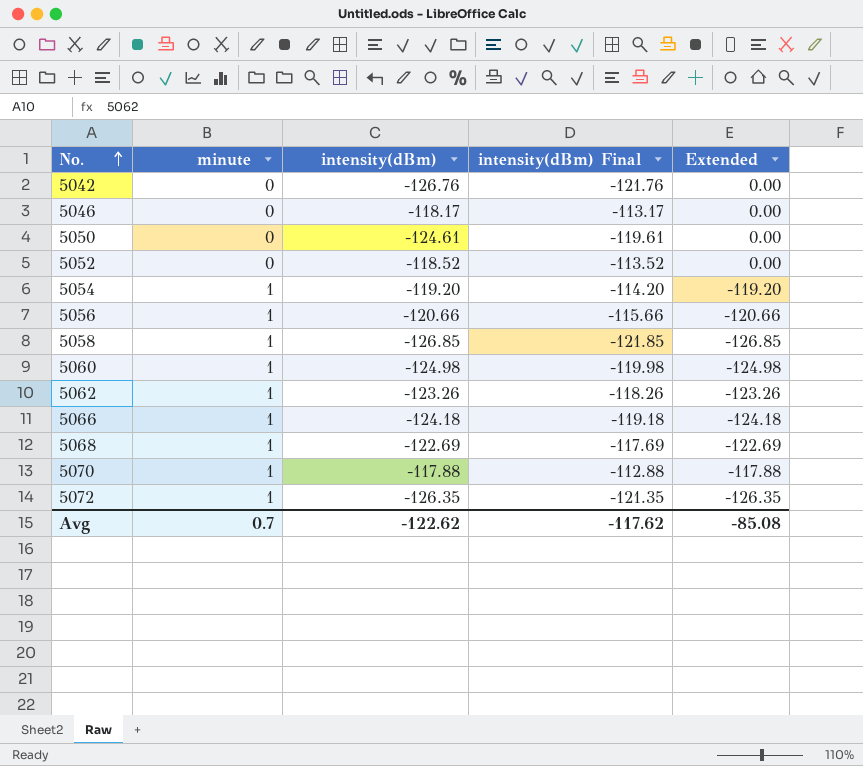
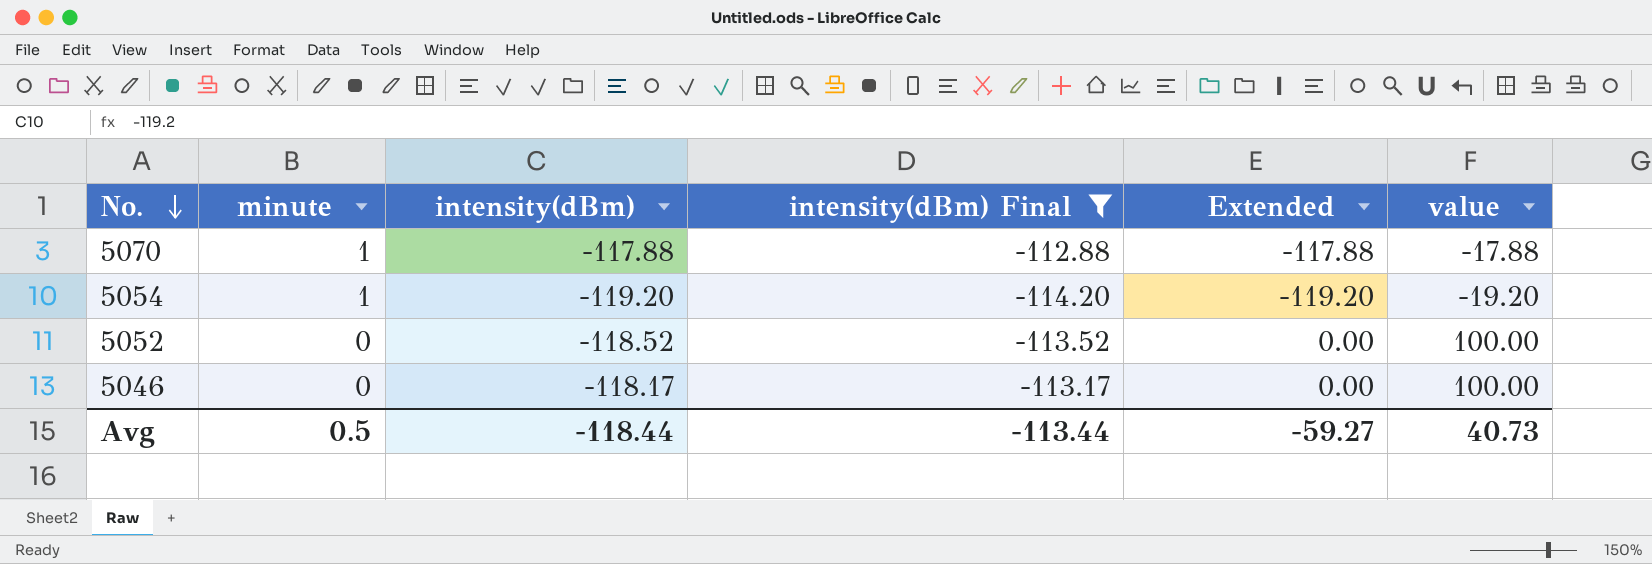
filter: none -> intensity(dBm) Final >= -114.20
row order: No. ascending -> No. descending
column value | formula: none -> [Extended] + 100
Avg | minute: 0.7 -> 0.5
Avg | intensity(dBm): -122.62 -> -118.44
Avg | intensity(dBm) Final: -117.62 -> -113.44
Avg | Extended: -85.08 -> -59.27

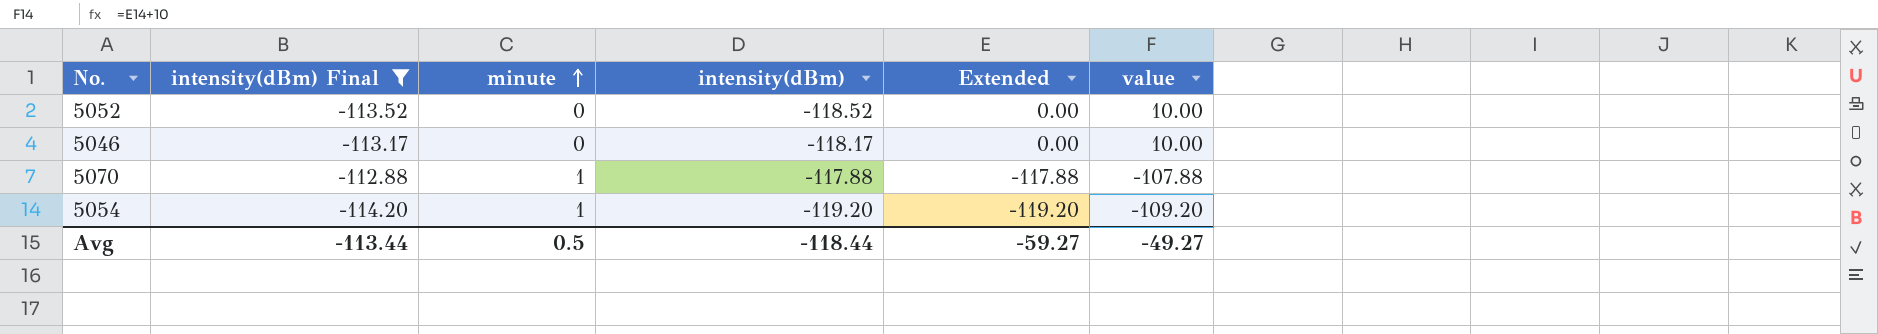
row order: No. descending -> minute ascending
column intensity(dBm) Final | position: 4 -> 2
column value | formula: [Extended] + 100 -> [Extended] + 10
Avg | value: 40.73 -> -49.27

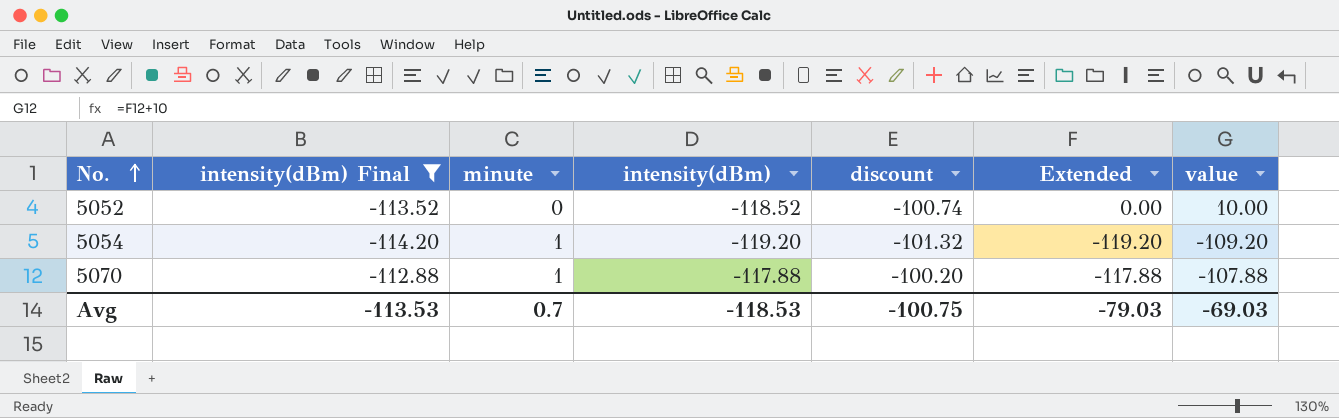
row order: minute ascending -> No. ascending
column discount | formula: none -> [intensity(dBm)] * 0.85
row 5046: -113.17 | 0 | -118.17 | 0.00 | 10.00 -> none
Avg | intensity(dBm) Final: -113.44 -> -113.53
Avg | minute: 0.5 -> 0.7
Avg | intensity(dBm): -118.44 -> -118.53
Avg | Extended: -59.27 -> -79.03
Avg | value: -49.27 -> -69.03

